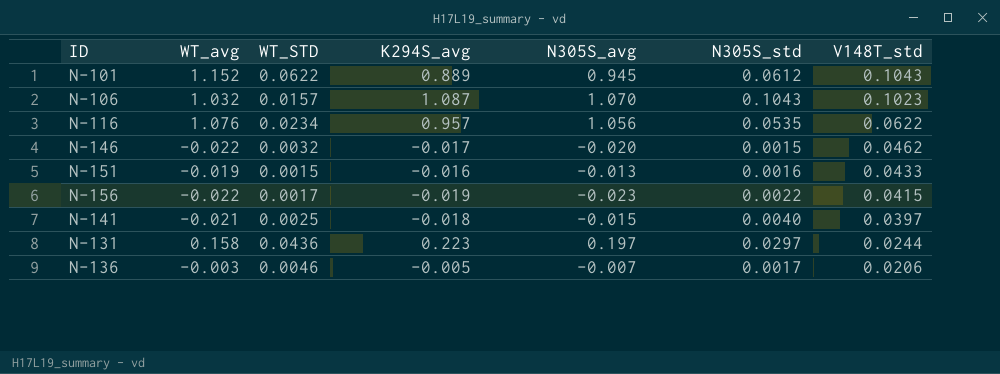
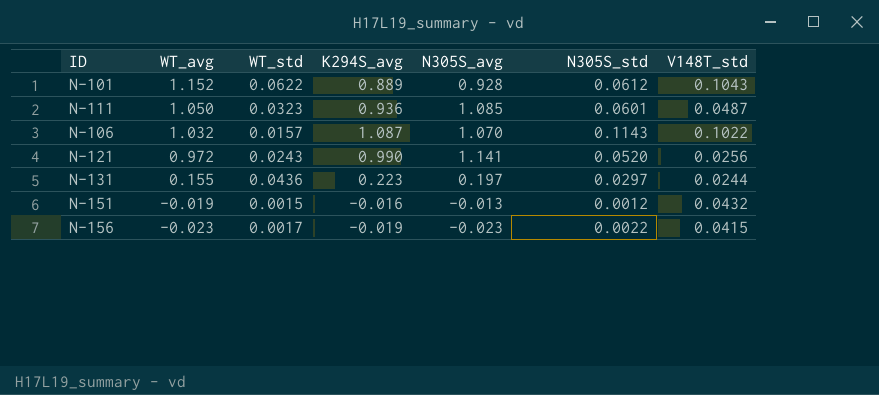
row order: V148T_std descending -> WT_avg descending
column name: WT_STD -> WT_std
row N-116: 1.076 | 0.0234 | 0.957 | 1.056 | 0.0535 | 0.0622 -> none
row N-146: -0.022 | 0.0032 | -0.017 | -0.020 | 0.0015 | 0.0462 -> none
row N-141: -0.021 | 0.0025 | -0.018 | -0.015 | 0.0040 | 0.0397 -> none
row N-136: -0.003 | 0.0046 | -0.005 | -0.007 | 0.0017 | 0.0206 -> none
N-101 | N305S_avg: 0.945 -> 0.928
row N-111: none -> 1.050 | 0.0323 | 0.936 | 1.085 | 0.0601 | 0.0487
N-106 | N305S_std: 0.1043 -> 0.1143
N-106 | V148T_std: 0.1023 -> 0.1022
row N-121: none -> 0.972 | 0.0243 | 0.990 | 1.141 | 0.0520 | 0.0256
N-131 | WT_avg: 0.158 -> 0.155
N-151 | N305S_std: 0.0016 -> 0.0012
N-151 | V148T_std: 0.0433 -> 0.0432
N-156 | WT_avg: -0.022 -> -0.023

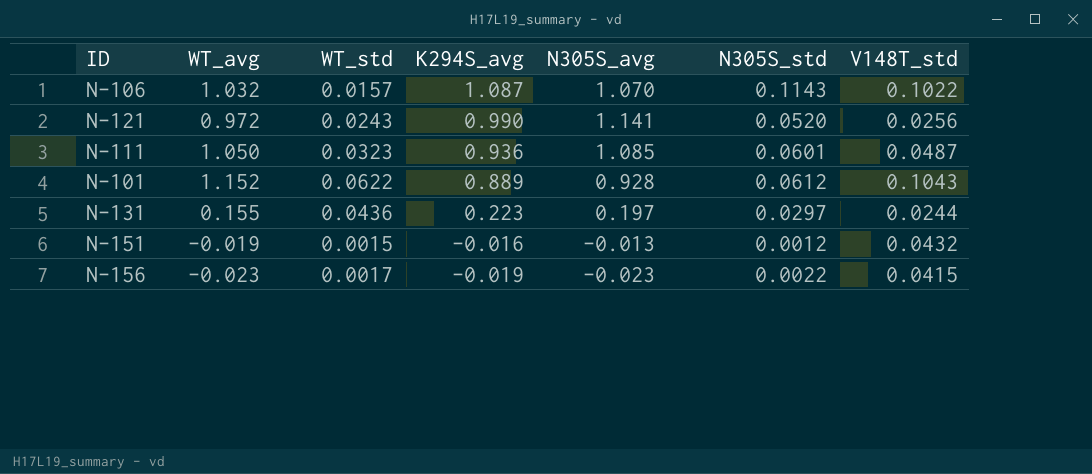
row order: WT_avg descending -> K294S_avg descending

